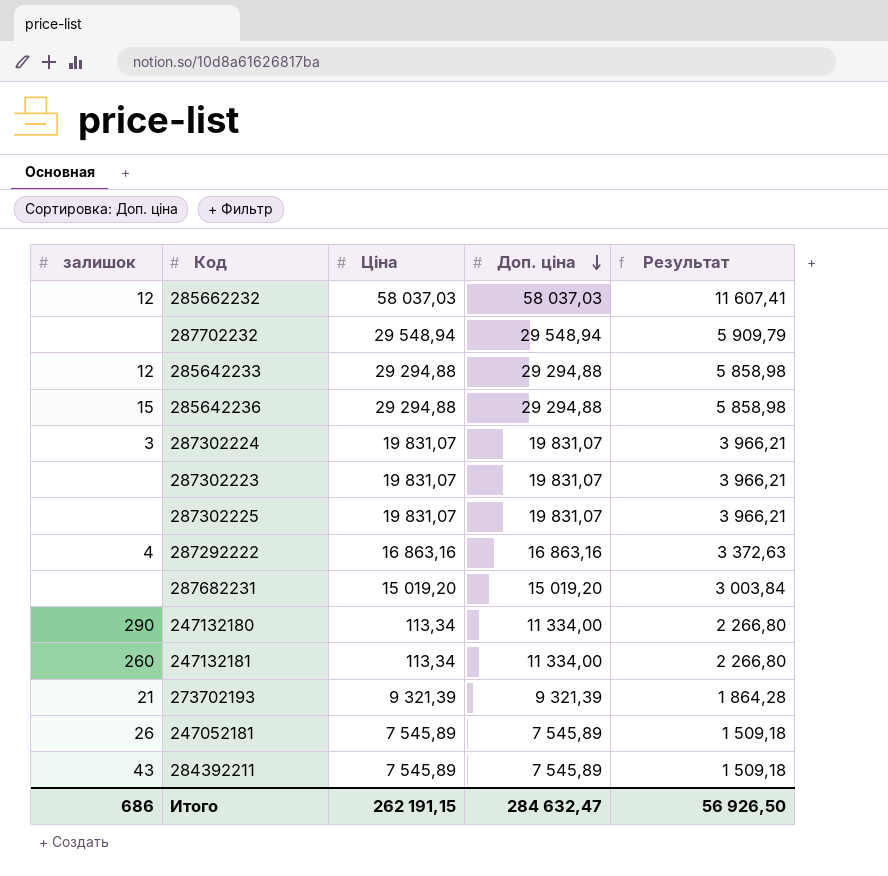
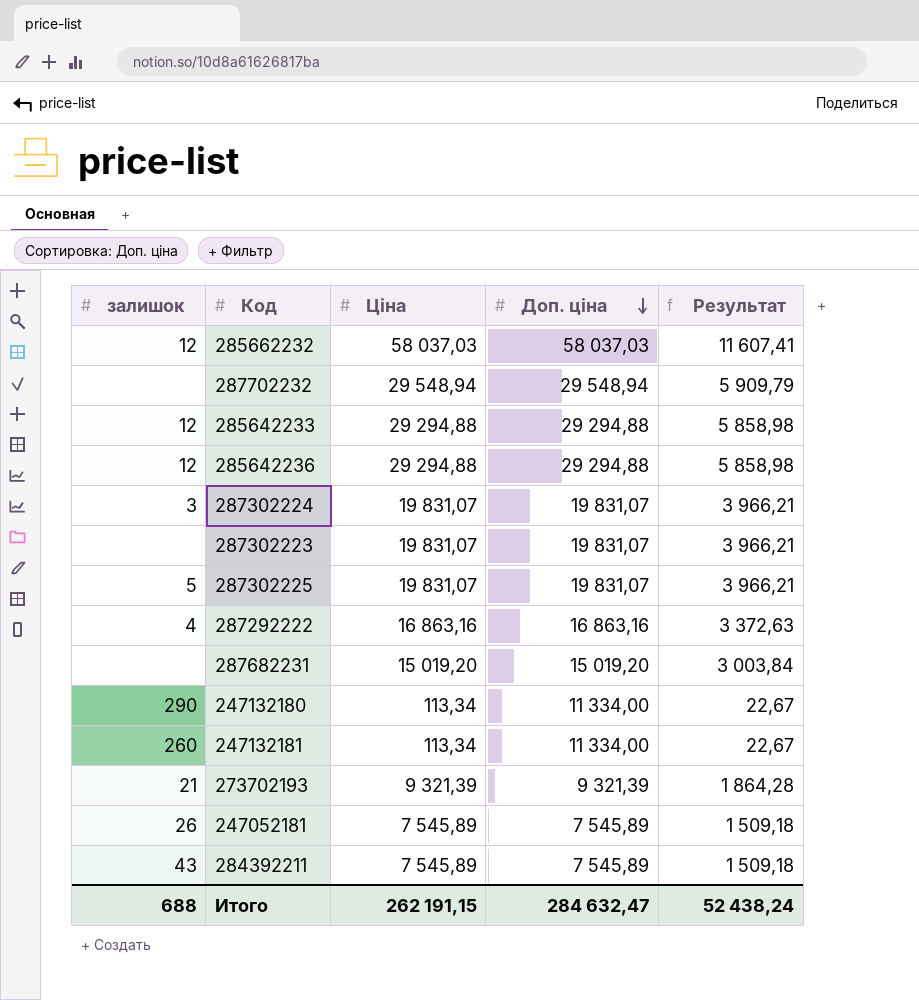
column Результат | formula: [Доп. ціна] * 0,2 -> [Ціна] * 0,2
285642236 | залишок: 15 -> 12
287302225 | залишок: none -> 5
Итого | залишок: 686 -> 688
Итого | Результат: 56 926,50 -> 52 438,24

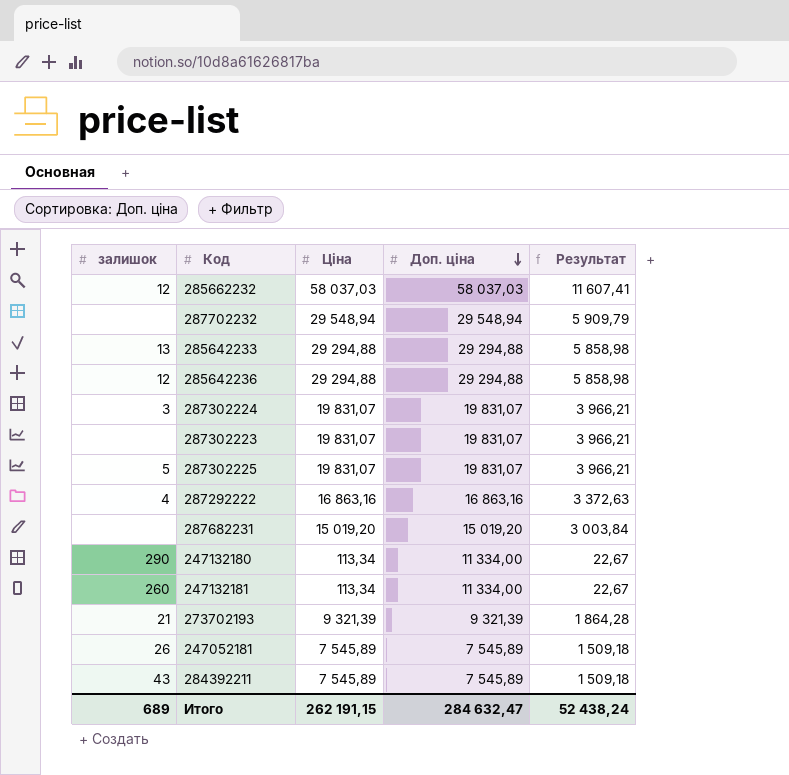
285642233 | залишок: 12 -> 13
Итого | залишок: 688 -> 689

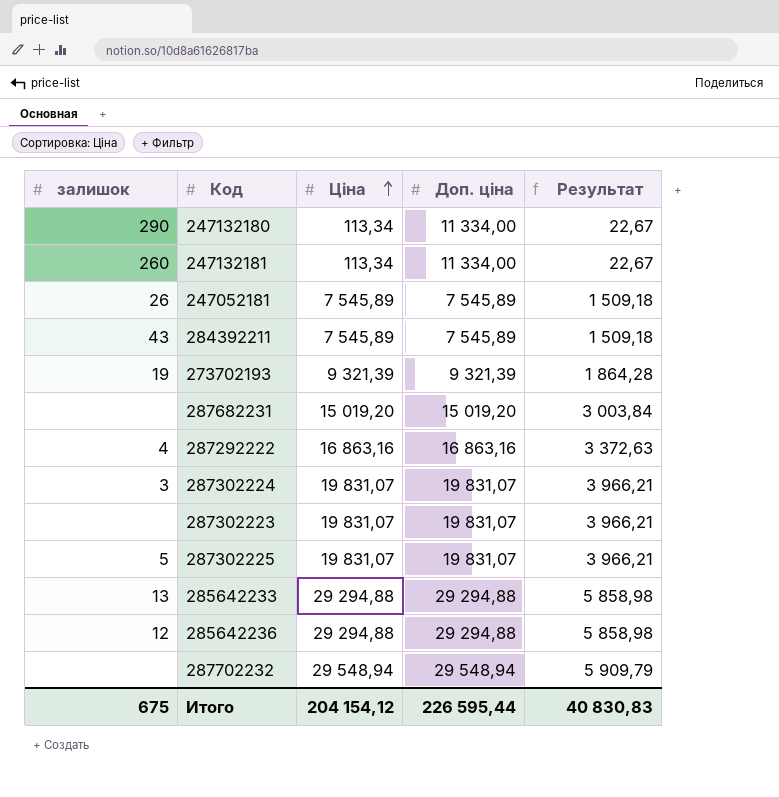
row order: Доп. ціна descending -> Ціна ascending
row 285662232: 12 | 58 037,03 | 58 037,03 | 11 607,41 -> none
273702193 | залишок: 21 -> 19
Итого | залишок: 689 -> 675
Итого | Ціна: 262 191,15 -> 204 154,12
Итого | Доп. ціна: 284 632,47 -> 226 595,44
Итого | Результат: 52 438,24 -> 40 830,83

